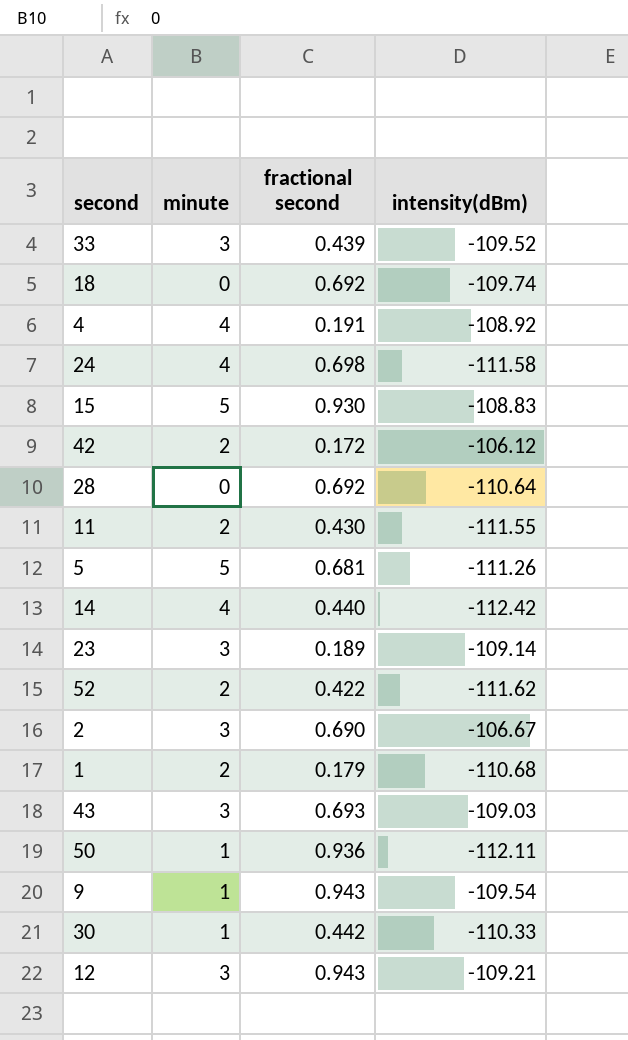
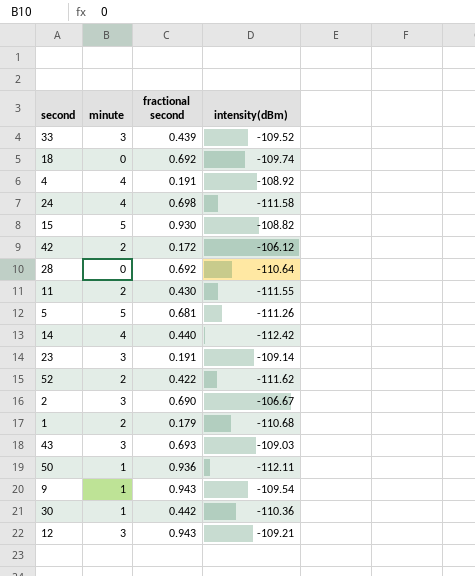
15 | intensity(dBm): -108.83 -> -108.82
23 | fractional second: 0.189 -> 0.191
30 | intensity(dBm): -110.33 -> -110.36

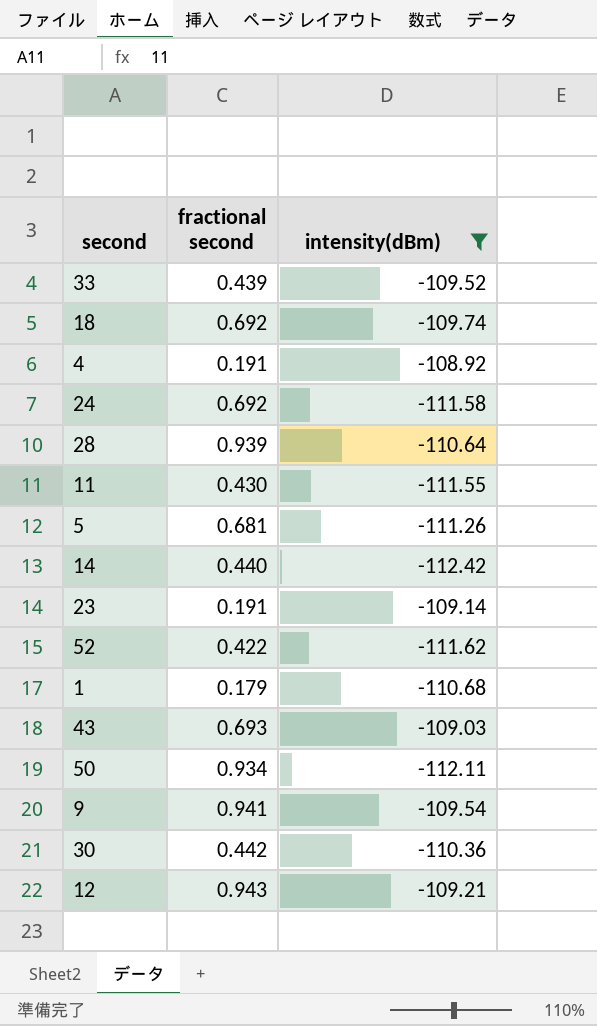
filter: none -> intensity(dBm) <= -108.92
column minute | position: 2 -> none
24 | fractional second: 0.698 -> 0.692
28 | fractional second: 0.692 -> 0.939
50 | fractional second: 0.936 -> 0.934
9 | fractional second: 0.943 -> 0.941

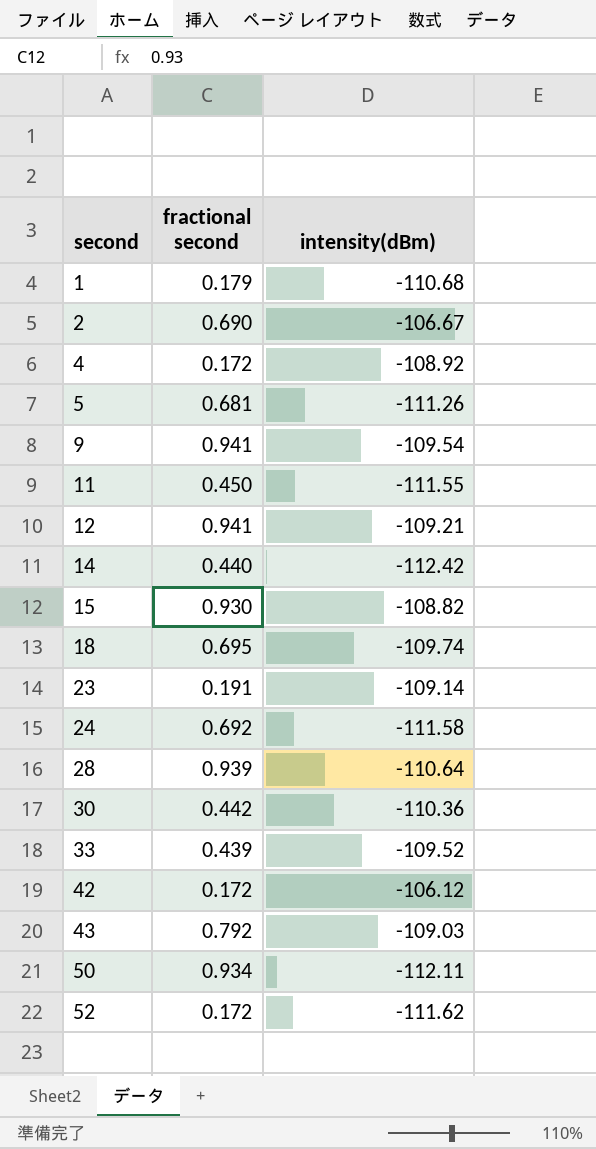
filter: intensity(dBm) <= -108.92 -> none
row order: none -> second ascending
4 | fractional second: 0.191 -> 0.172
11 | fractional second: 0.430 -> 0.450
12 | fractional second: 0.943 -> 0.941
18 | fractional second: 0.692 -> 0.695
43 | fractional second: 0.693 -> 0.792
52 | fractional second: 0.422 -> 0.172

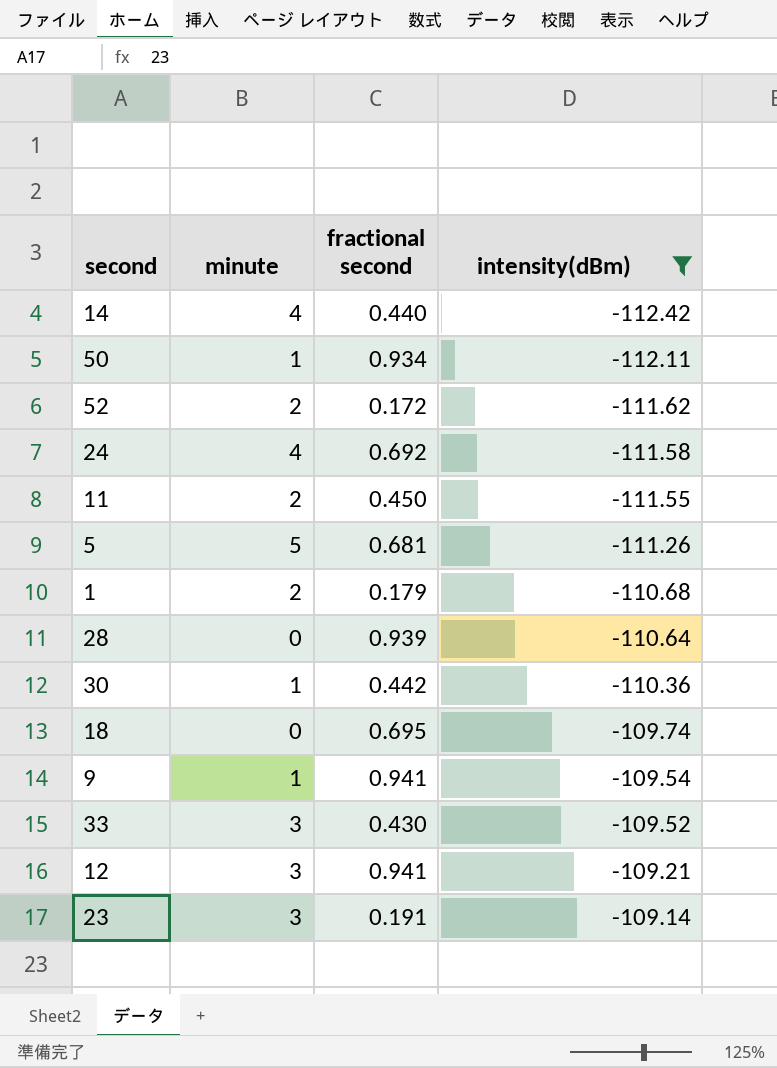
filter: none -> intensity(dBm) <= -109.14
row order: second ascending -> intensity(dBm) ascending
column minute | position: none -> 2
33 | fractional second: 0.439 -> 0.430

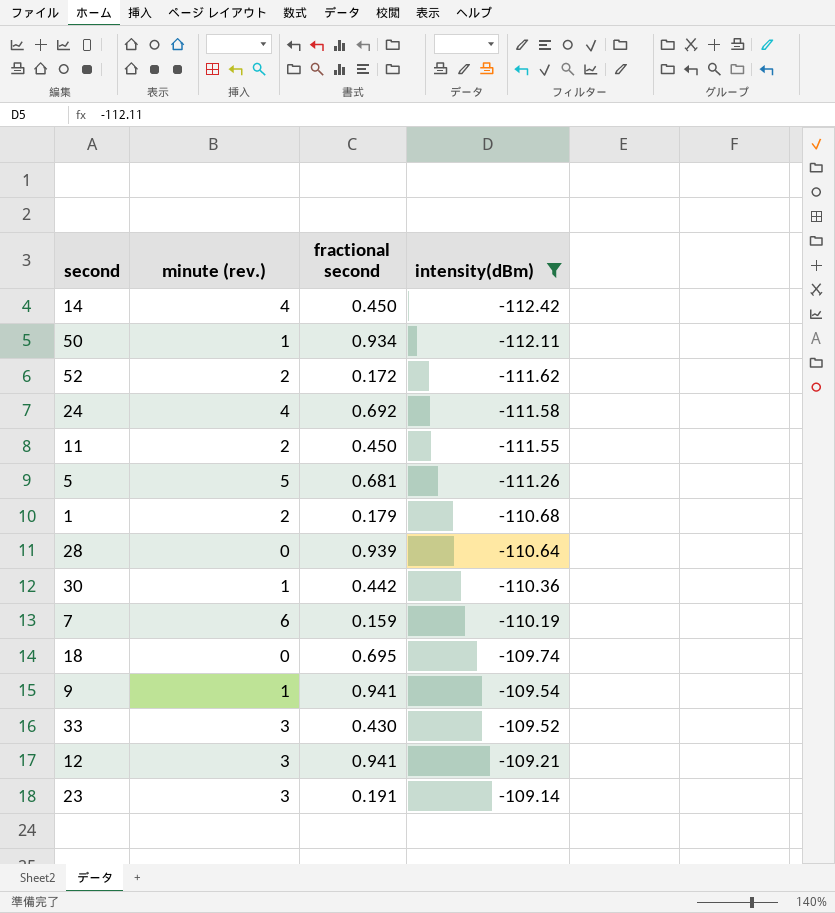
column name: minute -> minute (rev.)
14 | fractional second: 0.440 -> 0.450
row 7: none -> 6 | 0.159 | -110.19

